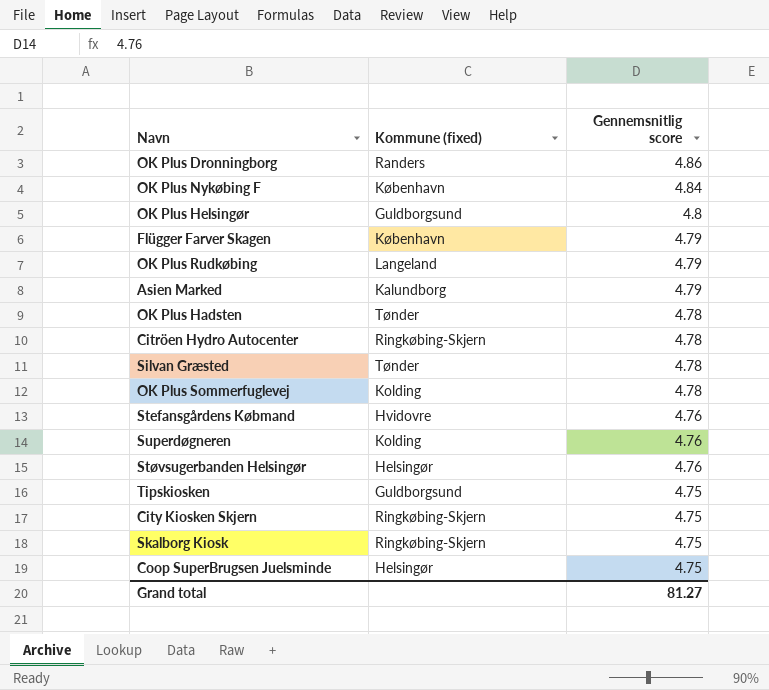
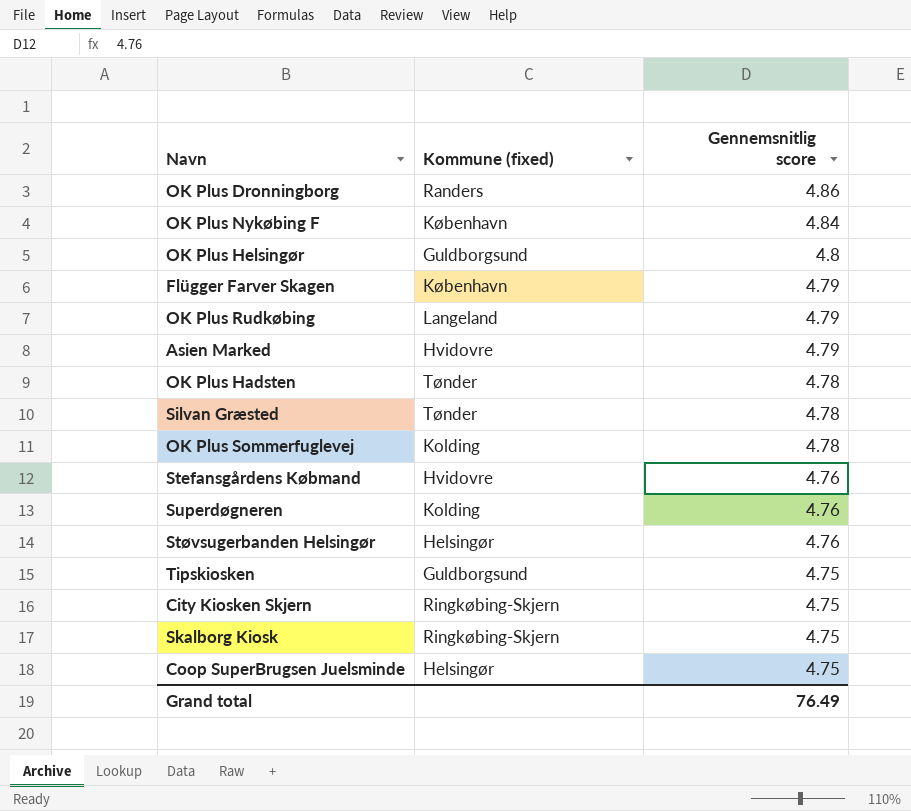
row Citröen Hydro Autocenter: Ringkøbing-Skjern | 4.78 -> none
Asien Marked | Kommune (fixed): Kalundborg -> Hvidovre
Grand total | Gennemsnitlig score: 81.27 -> 76.49

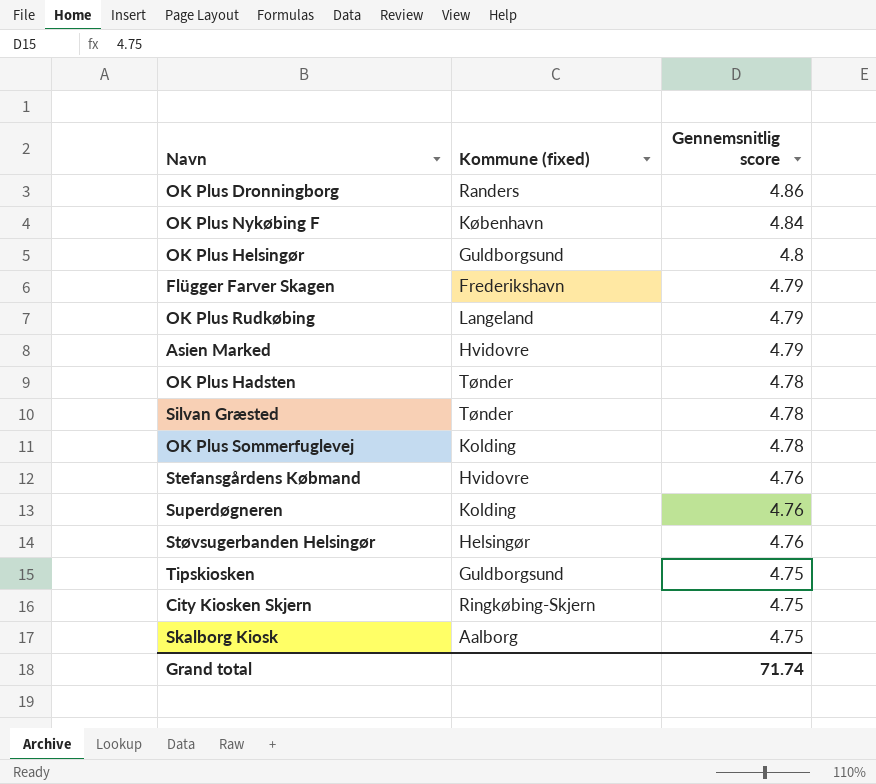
row Coop SuperBrugsen Juelsminde: Helsingør | 4.75 -> none
Flügger Farver Skagen | Kommune (fixed): København -> Frederikshavn
Skalborg Kiosk | Kommune (fixed): Ringkøbing-Skjern -> Aalborg
Grand total | Gennemsnitlig score: 76.49 -> 71.74

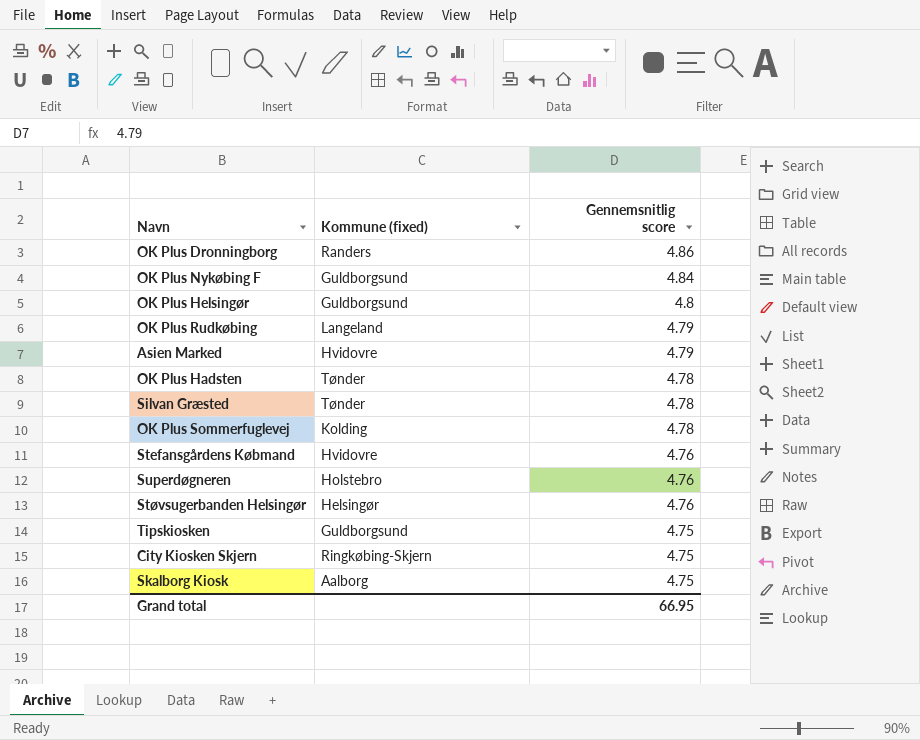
row Flügger Farver Skagen: Frederikshavn | 4.79 -> none
OK Plus Nykøbing F | Kommune (fixed): København -> Guldborgsund
Superdøgneren | Kommune (fixed): Kolding -> Holstebro
Grand total | Gennemsnitlig score: 71.74 -> 66.95

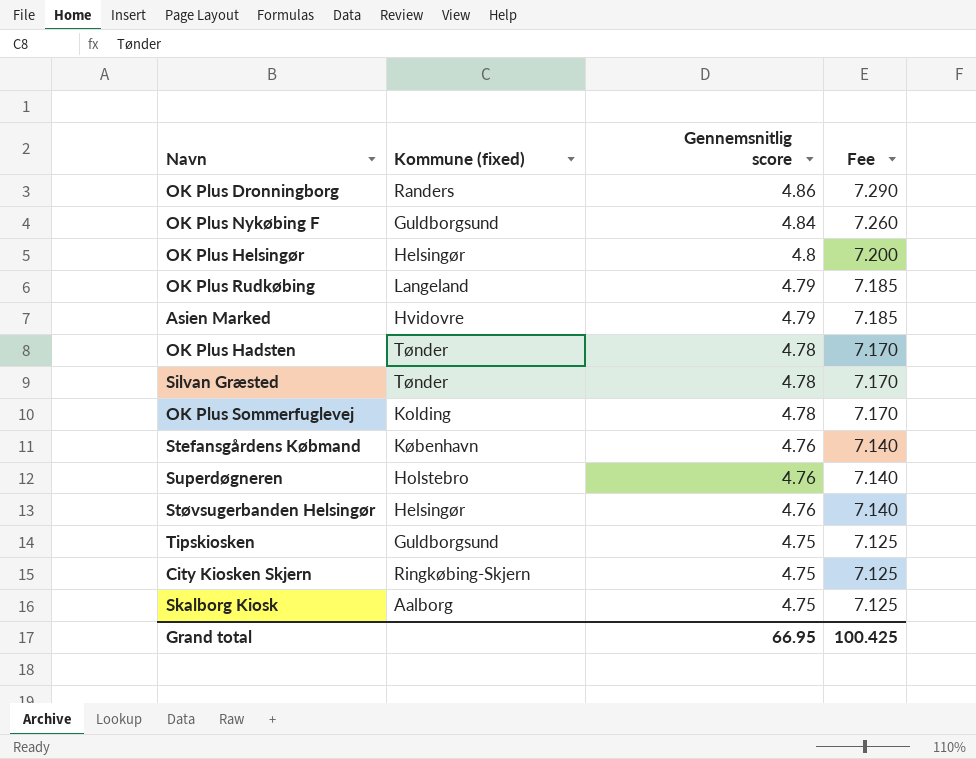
column Fee | formula: none -> [Gennemsnitlig score] * 1.5
OK Plus Helsingør | Kommune (fixed): Guldborgsund -> Helsingør
Stefansgårdens Købmand | Kommune (fixed): Hvidovre -> København

